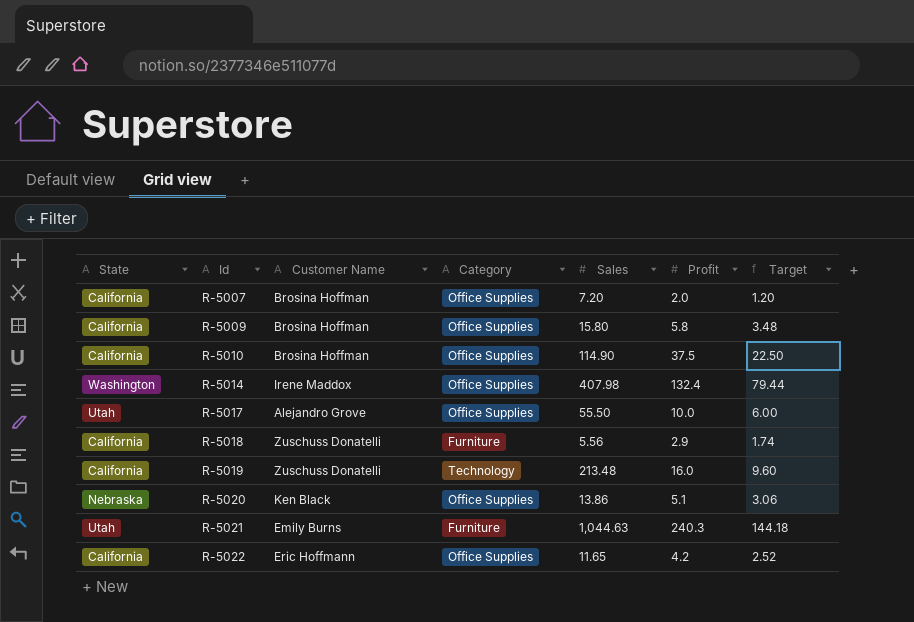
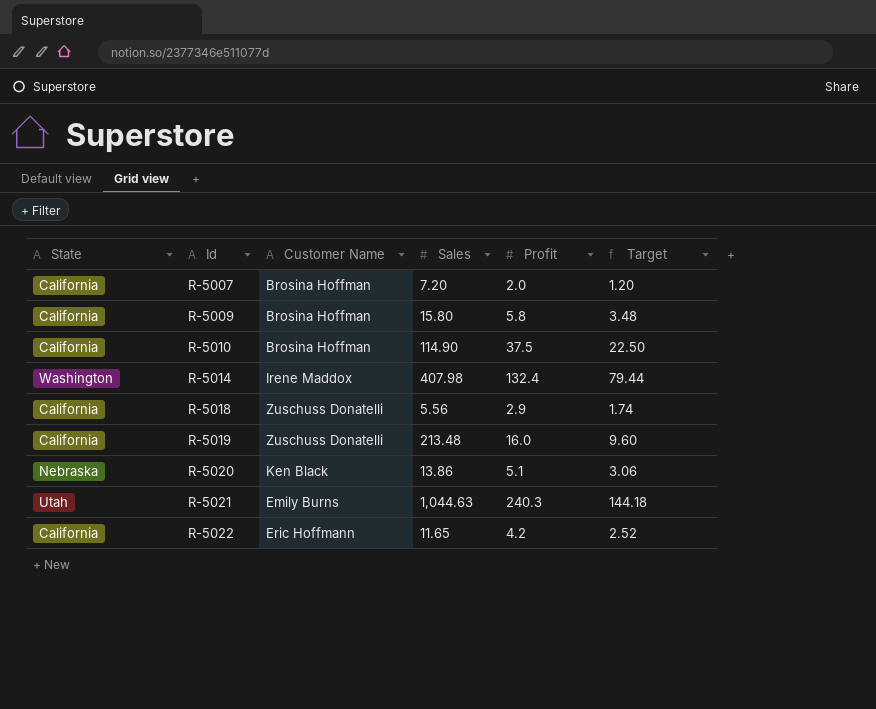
column Category | position: 4 -> none
row R-5017: Utah | Alejandro Grove | Office Supplies | 55.50 | 10.0 | 6.00 -> none

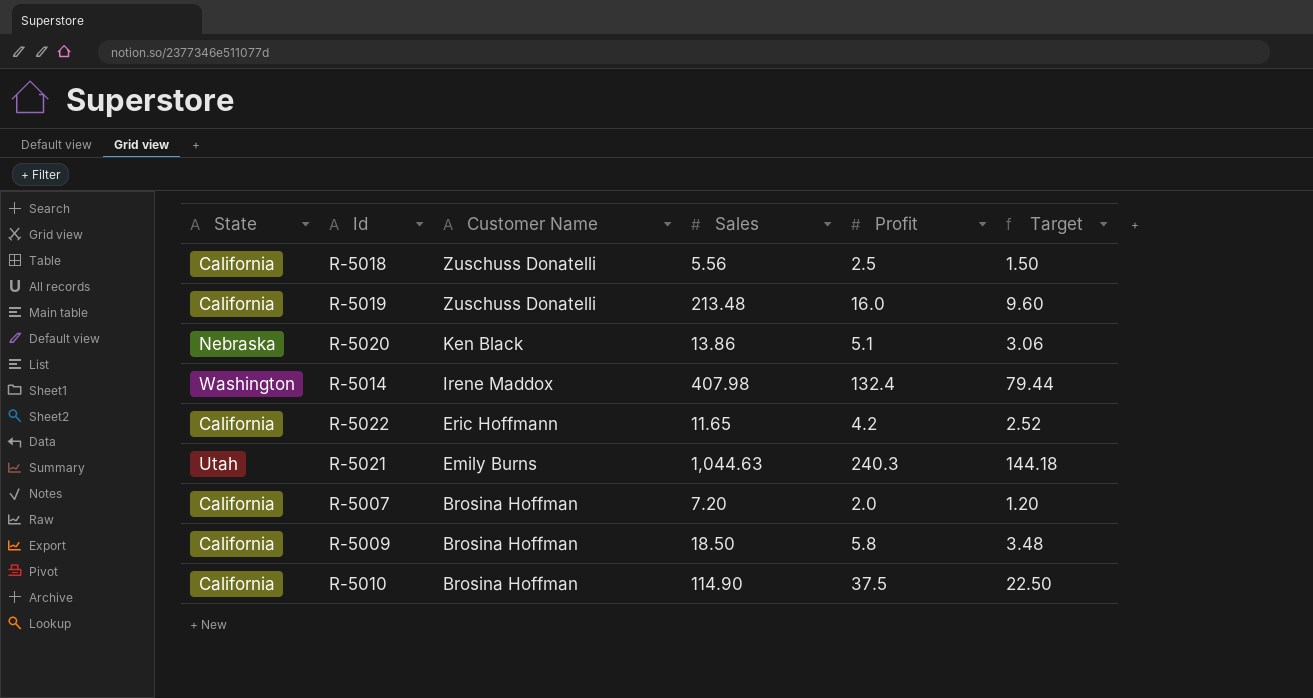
row order: Id ascending -> Customer Name descending
R-5018 | Profit: 2.9 -> 2.5
R-5018 | Target: 1.74 -> 1.50
R-5009 | Sales: 15.80 -> 18.50

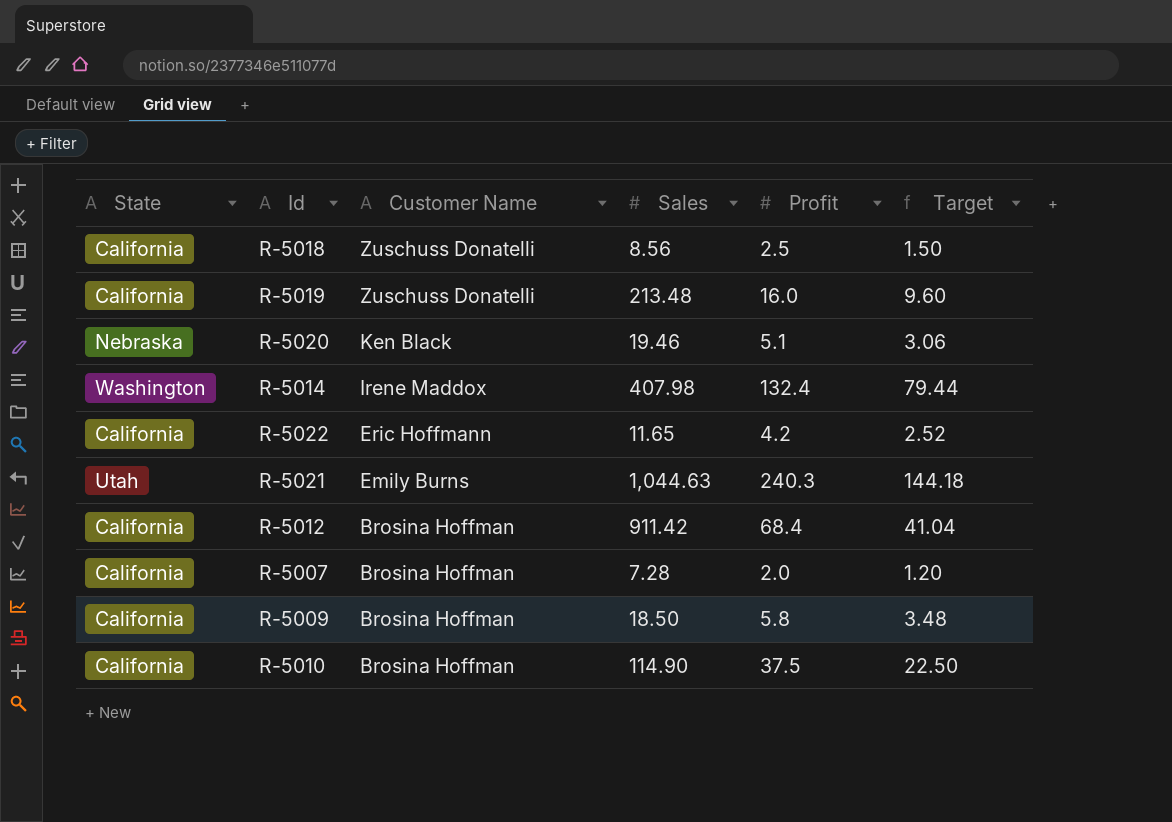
R-5018 | Sales: 5.56 -> 8.56
R-5020 | Sales: 13.86 -> 19.46
row R-5012: none -> California | Brosina Hoffman | 911.42 | 68.4 | 41.04
R-5007 | Sales: 7.20 -> 7.28

